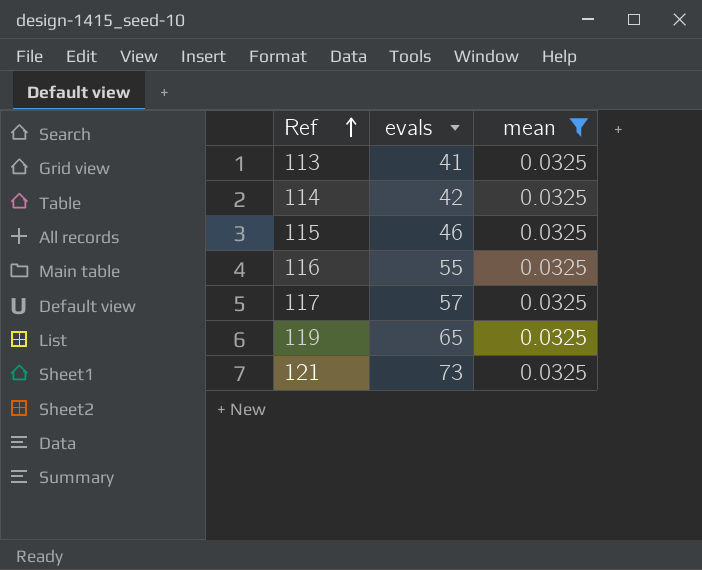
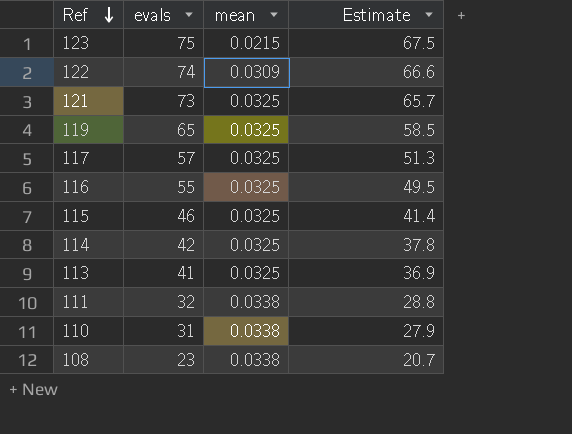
filter: mean = 0.0325 -> none
row order: Ref ascending -> Ref descending
column Estimate | formula: none -> [evals] * 0.9

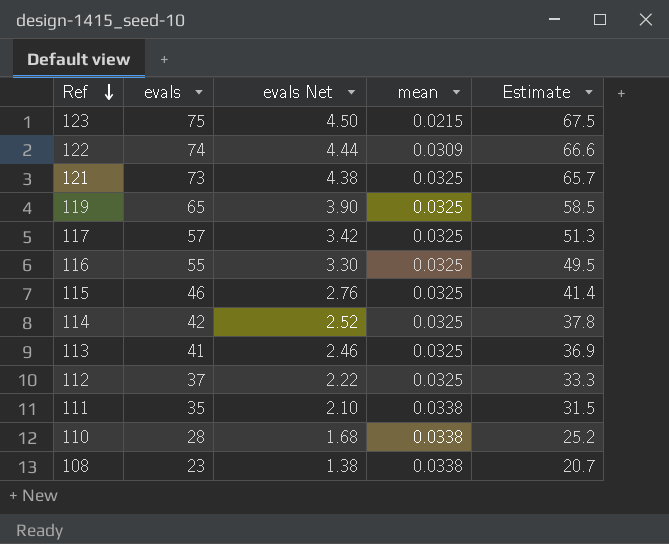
column evals Net | formula: none -> [evals] * 0.06
row 112: none -> 37 | 2.22 | 0.0325 | 33.3
111 | evals: 32 -> 35
111 | Estimate: 28.8 -> 31.5
110 | evals: 31 -> 28
110 | Estimate: 27.9 -> 25.2

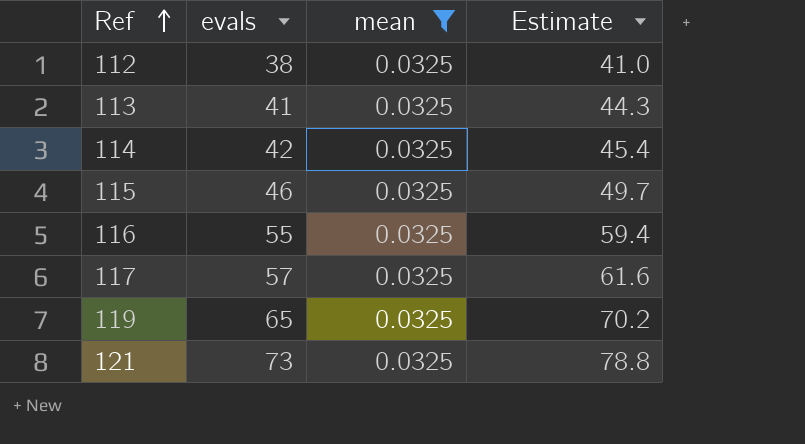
filter: none -> mean = 0.0325
row order: Ref descending -> Ref ascending
column evals Net | formula: [evals] * 0.06 -> none
column Estimate | formula: [evals] * 0.9 -> [evals] * 1.08
112 | evals: 37 -> 38

